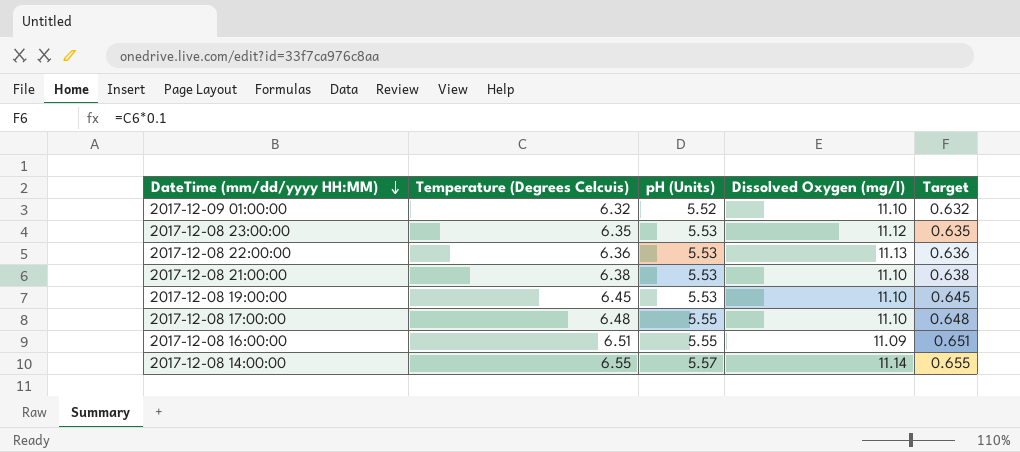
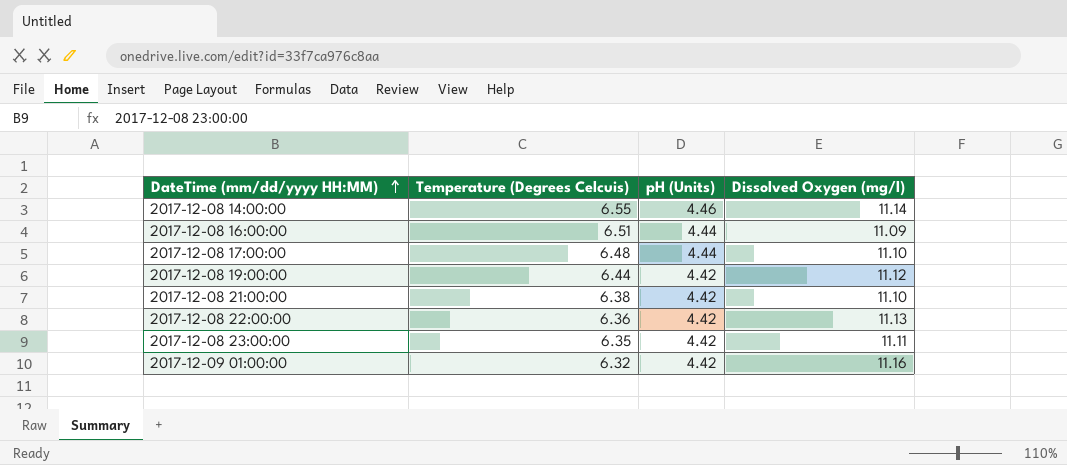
row order: DateTime (mm/dd/yyyy HH:MM) descending -> DateTime (mm/dd/yyyy HH:MM) ascending
column Target | formula: [Temperature (Degrees Celcuis)] * 0.1 -> none
2017-12-08 14:00:00 | pH (Units): 5.57 -> 4.46
2017-12-08 16:00:00 | pH (Units): 5.55 -> 4.44
2017-12-08 17:00:00 | pH (Units): 5.55 -> 4.44
2017-12-08 19:00:00 | Temperature (Degrees Celcuis): 6.45 -> 6.44
2017-12-08 19:00:00 | pH (Units): 5.53 -> 4.42
2017-12-08 19:00:00 | Dissolved Oxygen (mg/l): 11.10 -> 11.12
2017-12-08 21:00:00 | pH (Units): 5.53 -> 4.42
2017-12-08 22:00:00 | pH (Units): 5.53 -> 4.42
2017-12-08 23:00:00 | pH (Units): 5.53 -> 4.42
2017-12-08 23:00:00 | Dissolved Oxygen (mg/l): 11.12 -> 11.11
2017-12-09 01:00:00 | pH (Units): 5.52 -> 4.42
2017-12-09 01:00:00 | Dissolved Oxygen (mg/l): 11.10 -> 11.16

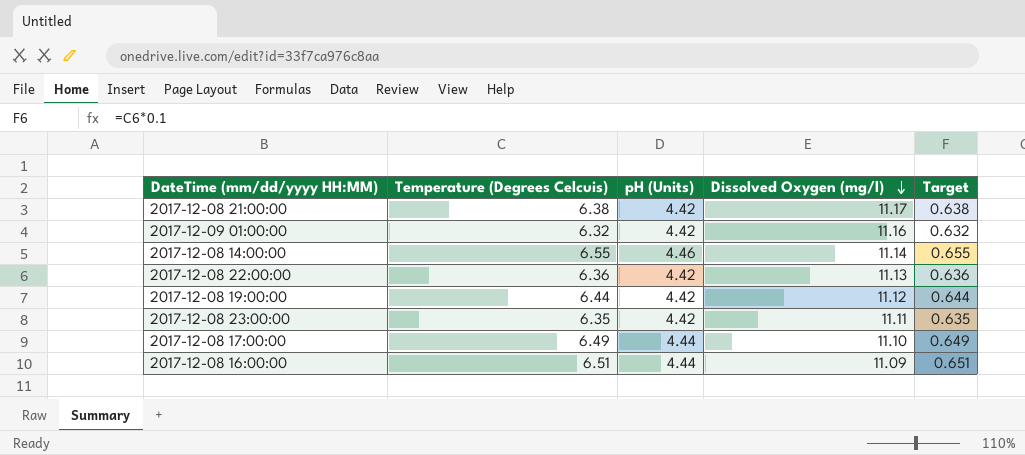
row order: DateTime (mm/dd/yyyy HH:MM) ascending -> Dissolved Oxygen (mg/l) descending
column Target | formula: none -> [Temperature (Degrees Celcuis)] * 0.1
2017-12-08 21:00:00 | Dissolved Oxygen (mg/l): 11.10 -> 11.17
2017-12-08 17:00:00 | Temperature (Degrees Celcuis): 6.48 -> 6.49

